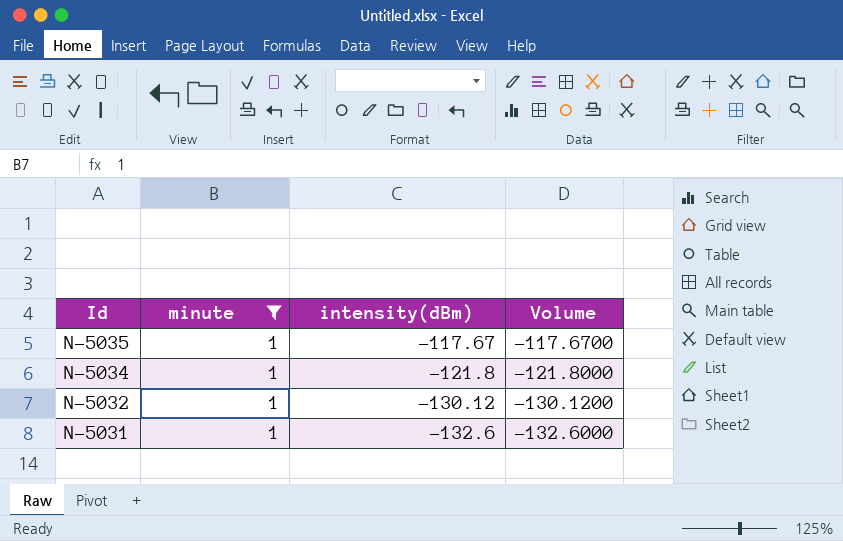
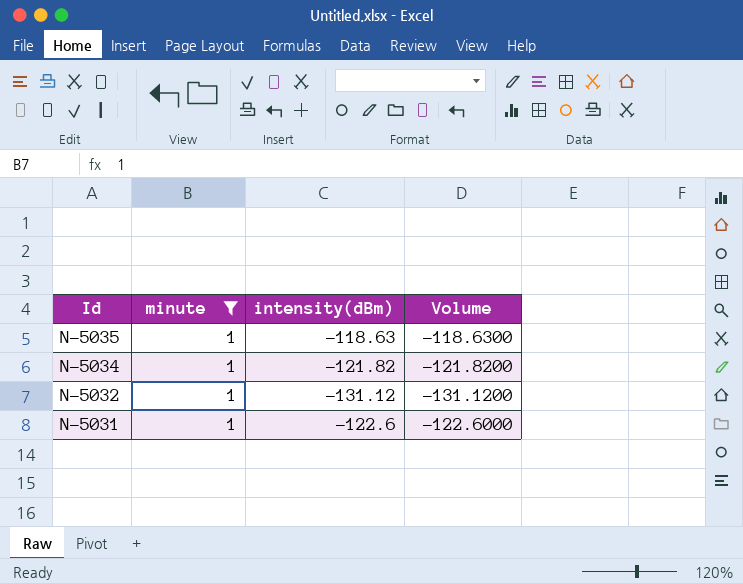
N-5035 | intensity(dBm): -117.67 -> -118.63
N-5035 | Volume: -117.6700 -> -118.6300
N-5034 | intensity(dBm): -121.8 -> -121.82
N-5034 | Volume: -121.8000 -> -121.8200
N-5032 | intensity(dBm): -130.12 -> -131.12
N-5032 | Volume: -130.1200 -> -131.1200
N-5031 | intensity(dBm): -132.6 -> -122.6
N-5031 | Volume: -132.6000 -> -122.6000

